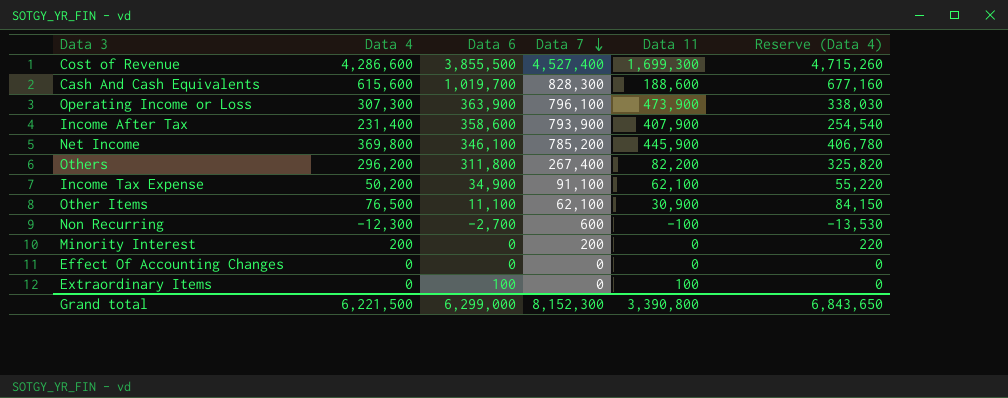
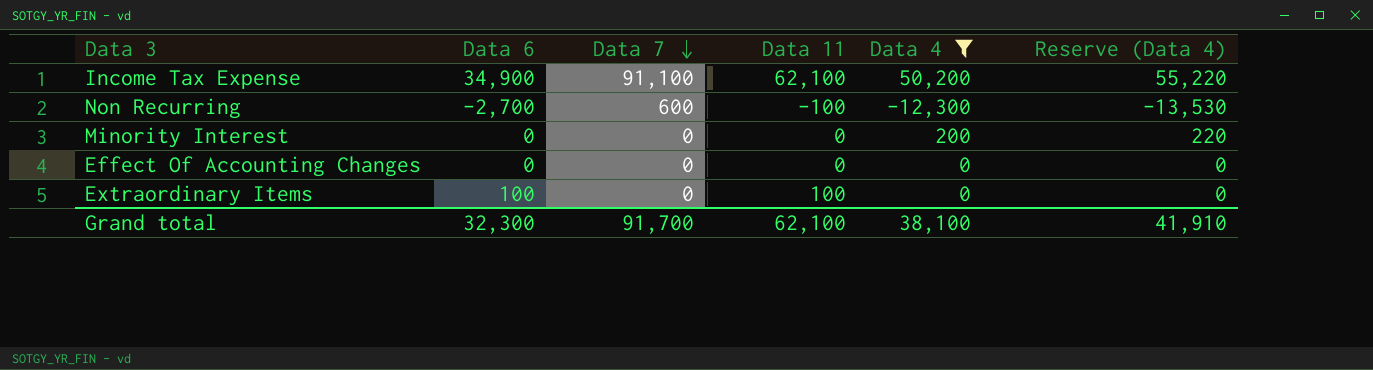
filter: none -> Data 4 <= 50,200
column Data 4 | position: 2 -> 5
Minority Interest | Data 7: 200 -> 0
Grand total | Data 6: 6,299,000 -> 32,300
Grand total | Data 7: 8,152,300 -> 91,700
Grand total | Data 11: 3,390,800 -> 62,100
Grand total | Data 4: 6,221,500 -> 38,100
Grand total | Reserve (Data 4): 6,843,650 -> 41,910

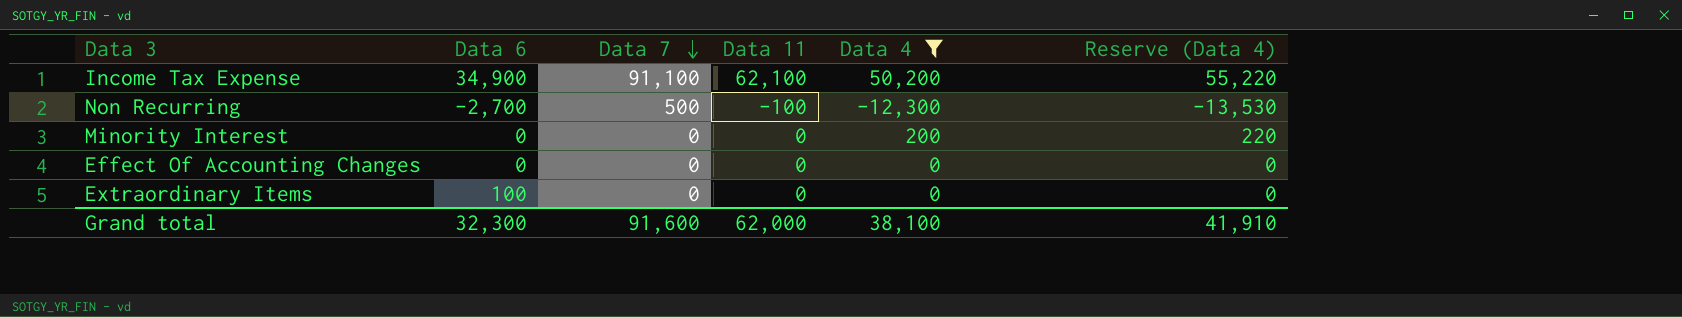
Non Recurring | Data 7: 600 -> 500
Extraordinary Items | Data 11: 100 -> 0
Grand total | Data 7: 91,700 -> 91,600
Grand total | Data 11: 62,100 -> 62,000

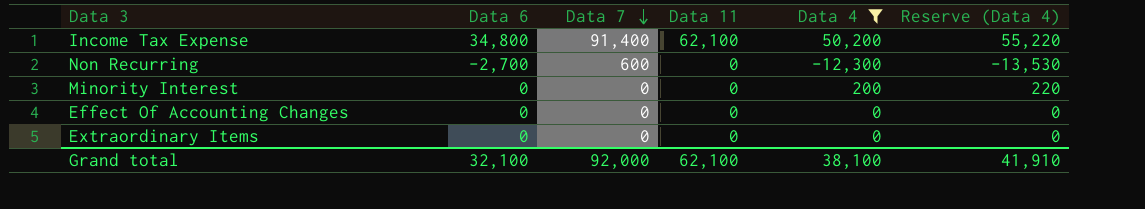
Income Tax Expense | Data 6: 34,900 -> 34,800
Income Tax Expense | Data 7: 91,100 -> 91,400
Non Recurring | Data 7: 500 -> 600
Non Recurring | Data 11: -100 -> 0
Extraordinary Items | Data 6: 100 -> 0
Grand total | Data 6: 32,300 -> 32,100
Grand total | Data 7: 91,600 -> 92,000
Grand total | Data 11: 62,000 -> 62,100

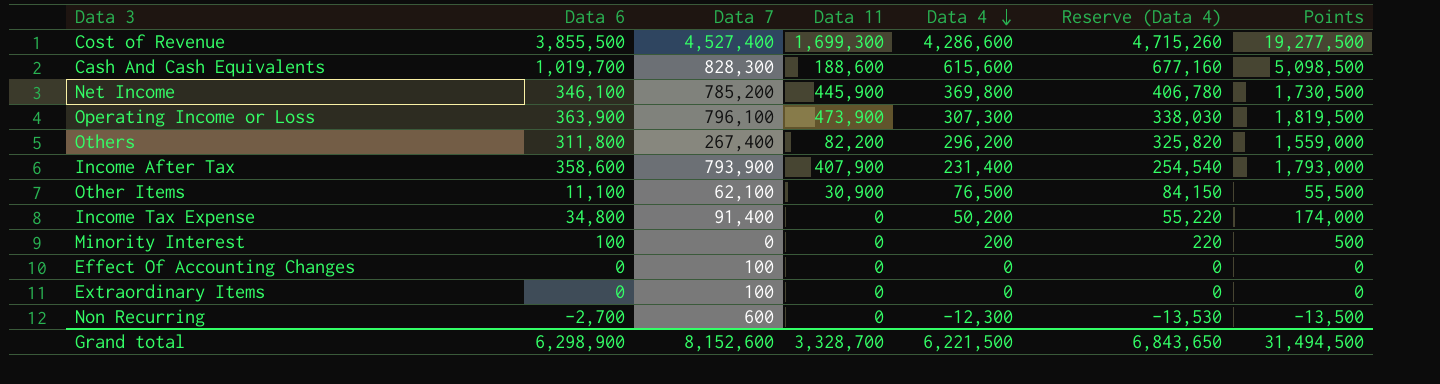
filter: Data 4 <= 50,200 -> none
row order: Data 7 descending -> Data 4 descending
column Points | formula: none -> [Data 6] * 5
Income Tax Expense | Data 11: 62,100 -> 0
Minority Interest | Data 6: 0 -> 100
Effect Of Accounting Changes | Data 7: 0 -> 100
Extraordinary Items | Data 7: 0 -> 100
Grand total | Data 6: 32,100 -> 6,298,900
Grand total | Data 7: 92,000 -> 8,152,600
Grand total | Data 11: 62,100 -> 3,328,700
Grand total | Data 4: 38,100 -> 6,221,500
Grand total | Reserve (Data 4): 41,910 -> 6,843,650

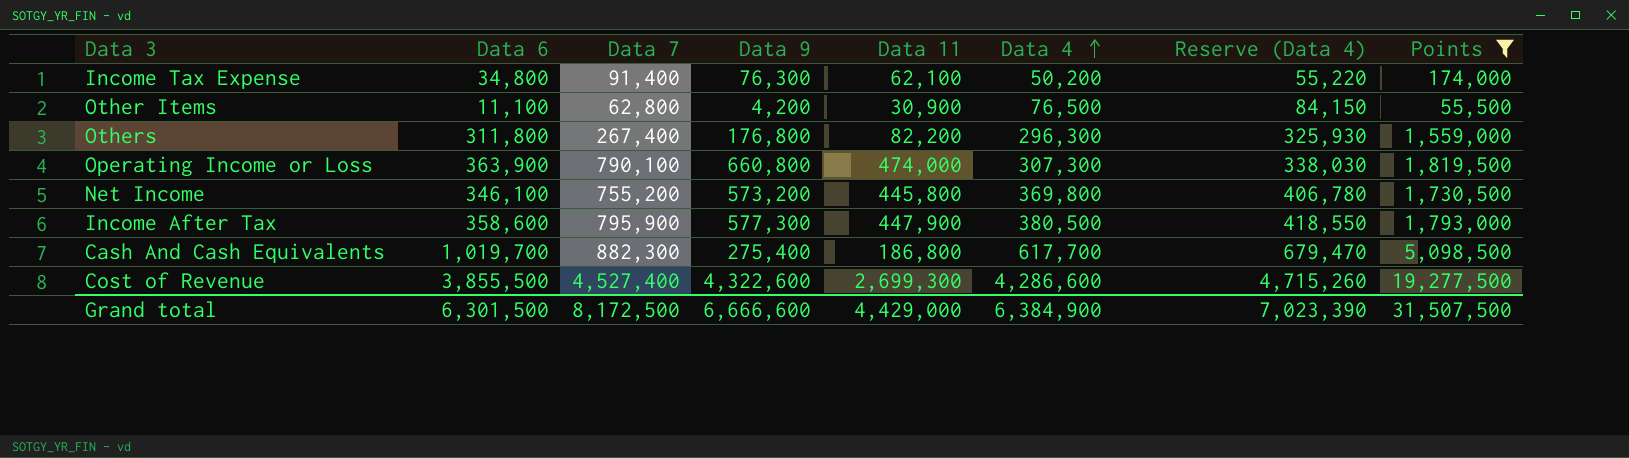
filter: none -> Points >= 55,500
row order: Data 4 descending -> Data 4 ascending
column Data 9 | position: none -> 4
Income Tax Expense | Data 11: 0 -> 62,100
Other Items | Data 7: 62,100 -> 62,800
Others | Data 4: 296,200 -> 296,300
Others | Reserve (Data 4): 325,820 -> 325,930
Operating Income or Loss | Data 7: 796,100 -> 790,100
Operating Income or Loss | Data 11: 473,900 -> 474,000
Net Income | Data 7: 785,200 -> 755,200
Net Income | Data 11: 445,900 -> 445,800
Income After Tax | Data 7: 793,900 -> 795,900
Income After Tax | Data 11: 407,900 -> 447,900
Income After Tax | Data 4: 231,400 -> 380,500
Income After Tax | Reserve (Data 4): 254,540 -> 418,550
Cash And Cash Equivalents | Data 7: 828,300 -> 882,300
Cash And Cash Equivalents | Data 11: 188,600 -> 186,800
Cash And Cash Equivalents | Data 4: 615,600 -> 617,700
Cash And Cash Equivalents | Reserve (Data 4): 677,160 -> 679,470
Cost of Revenue | Data 11: 1,699,300 -> 2,699,300
Grand total | Data 6: 6,298,900 -> 6,301,500
Grand total | Data 7: 8,152,600 -> 8,172,500
Grand total | Data 11: 3,328,700 -> 4,429,000
Grand total | Data 4: 6,221,500 -> 6,384,900
Grand total | Reserve (Data 4): 6,843,650 -> 7,023,390
Grand total | Points: 31,494,500 -> 31,507,500

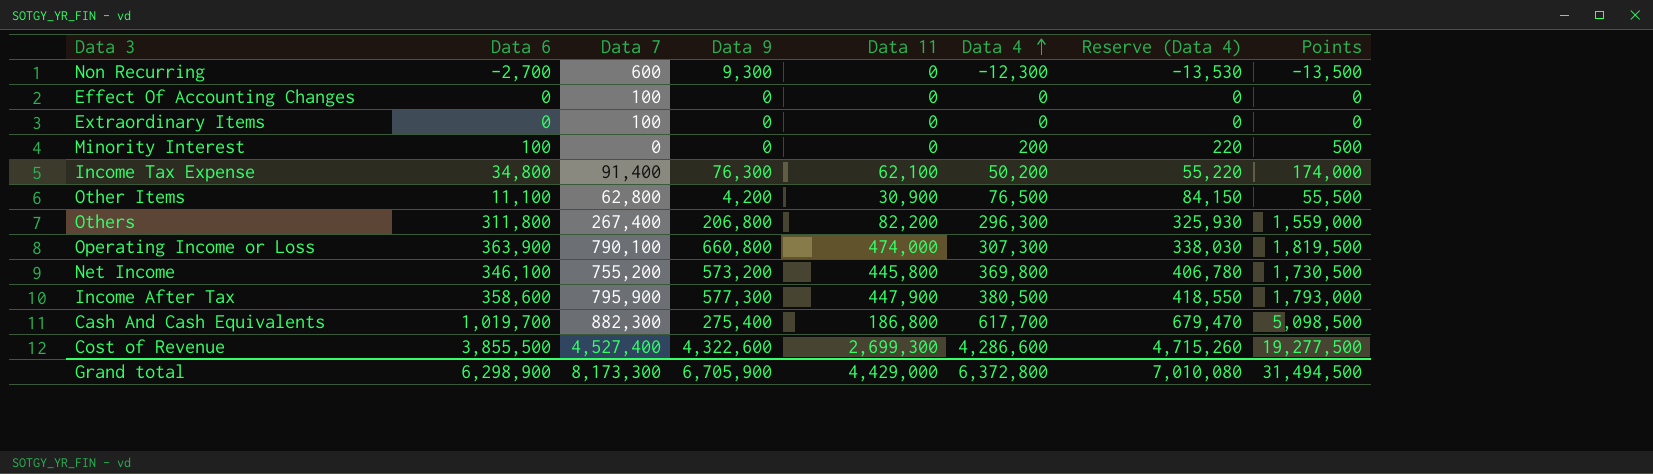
filter: Points >= 55,500 -> none
Others | Data 9: 176,800 -> 206,800
Grand total | Data 6: 6,301,500 -> 6,298,900
Grand total | Data 7: 8,172,500 -> 8,173,300
Grand total | Data 9: 6,666,600 -> 6,705,900
Grand total | Data 4: 6,384,900 -> 6,372,800
Grand total | Reserve (Data 4): 7,023,390 -> 7,010,080
Grand total | Points: 31,507,500 -> 31,494,500

